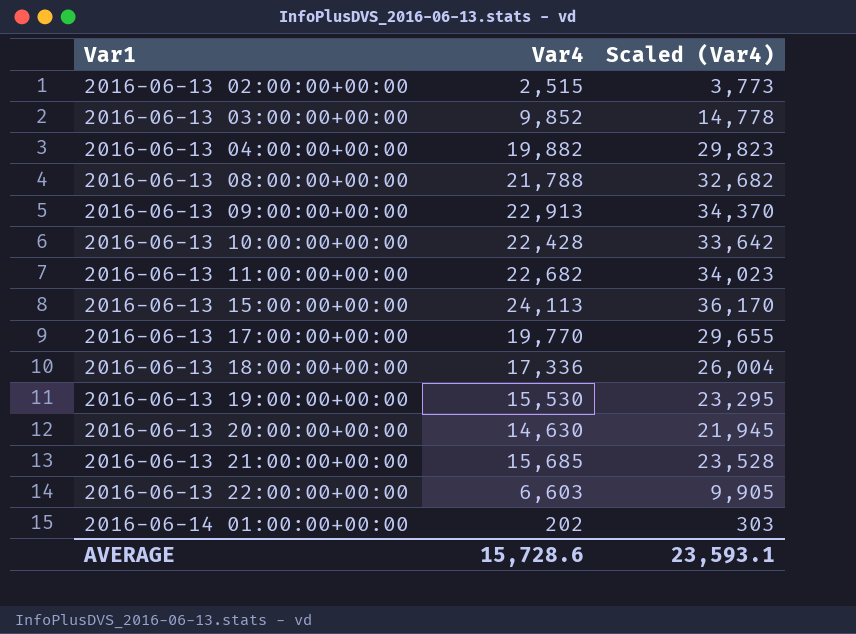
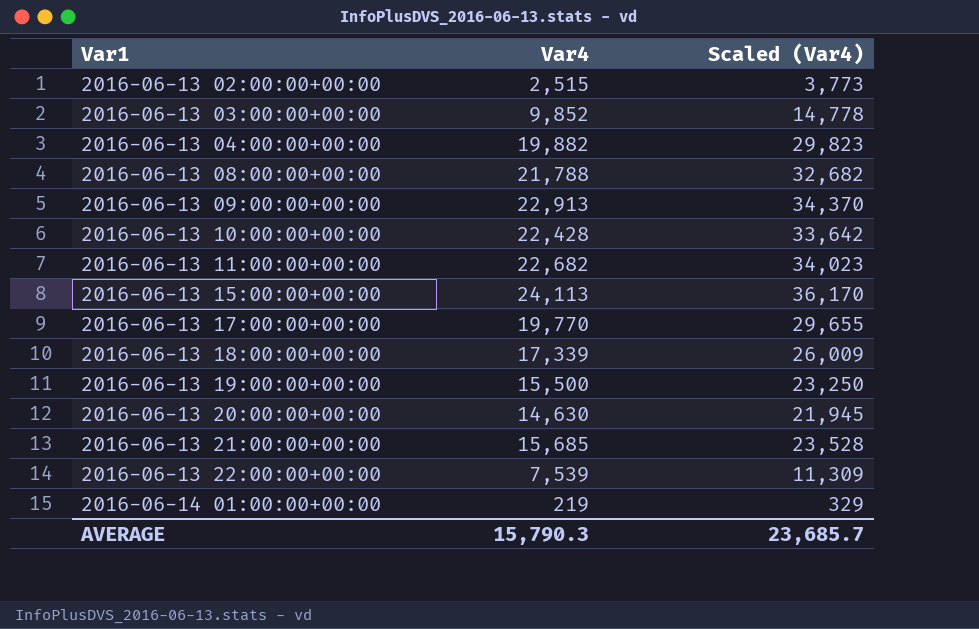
2016-06-13 18:00:00+00:00 | Var4: 17,336 -> 17,339
2016-06-13 18:00:00+00:00 | Scaled (Var4): 26,004 -> 26,009
2016-06-13 19:00:00+00:00 | Var4: 15,530 -> 15,500
2016-06-13 19:00:00+00:00 | Scaled (Var4): 23,295 -> 23,250
2016-06-13 22:00:00+00:00 | Var4: 6,603 -> 7,539
2016-06-13 22:00:00+00:00 | Scaled (Var4): 9,905 -> 11,309
2016-06-14 01:00:00+00:00 | Var4: 202 -> 219
2016-06-14 01:00:00+00:00 | Scaled (Var4): 303 -> 329
AVERAGE | Var4: 15,728.6 -> 15,790.3
AVERAGE | Scaled (Var4): 23,593.1 -> 23,685.7

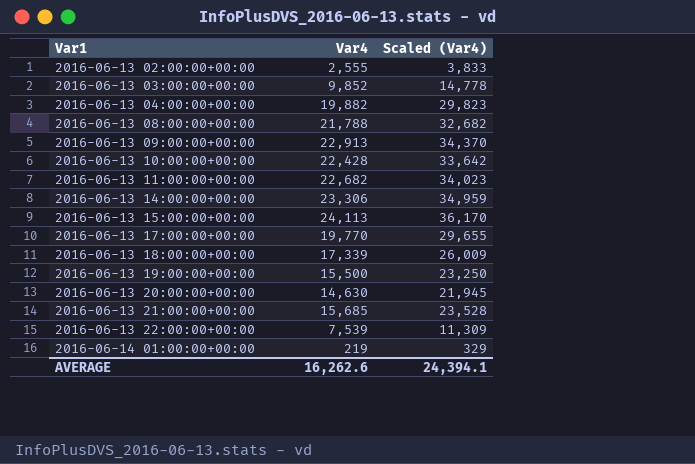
2016-06-13 02:00:00+00:00 | Var4: 2,515 -> 2,555
2016-06-13 02:00:00+00:00 | Scaled (Var4): 3,773 -> 3,833
row 2016-06-13 14:00:00+00:00: none -> 23,306 | 34,959
AVERAGE | Var4: 15,790.3 -> 16,262.6
AVERAGE | Scaled (Var4): 23,685.7 -> 24,394.1

